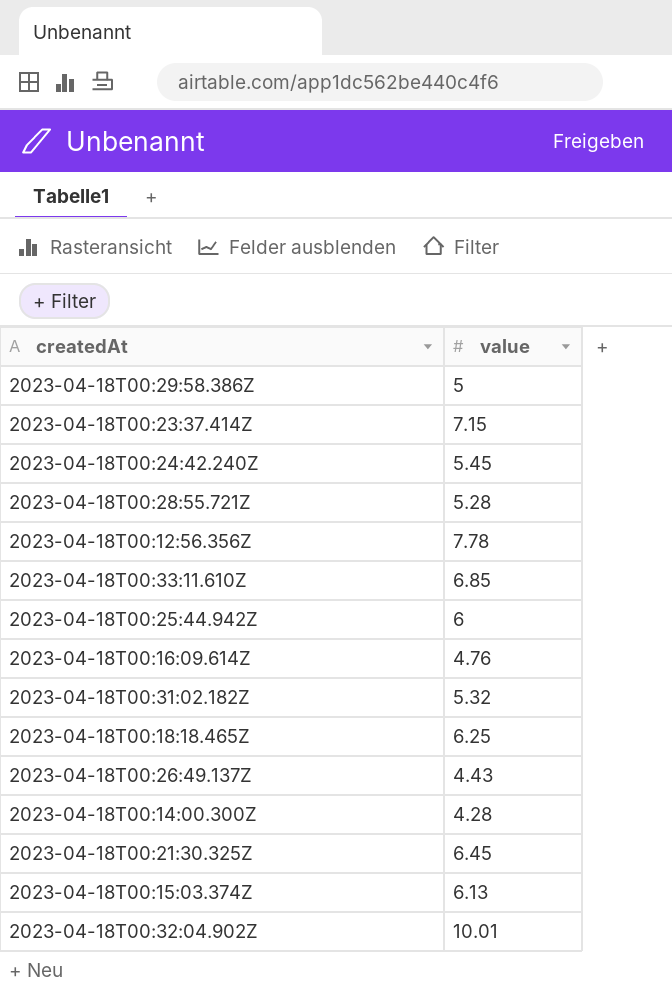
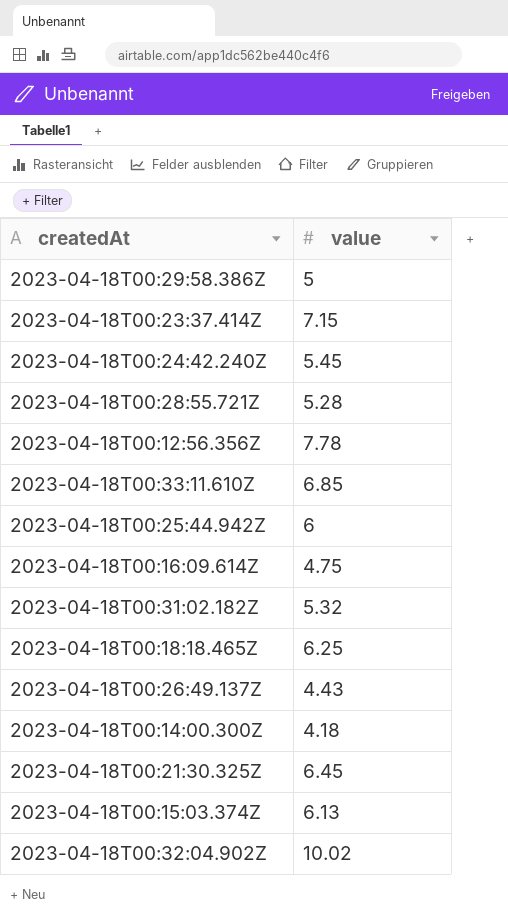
2023-04-18T00:16:09.614Z | value: 4.76 -> 4.75
2023-04-18T00:14:00.300Z | value: 4.28 -> 4.18
2023-04-18T00:32:04.902Z | value: 10.01 -> 10.02

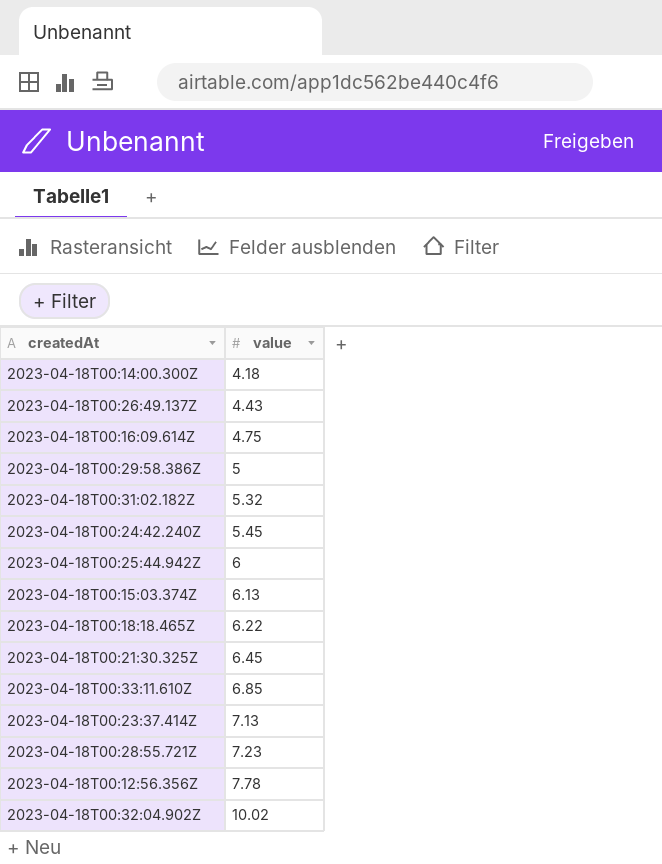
row order: none -> value ascending
2023-04-18T00:18:18.465Z | value: 6.25 -> 6.22
2023-04-18T00:23:37.414Z | value: 7.15 -> 7.13
2023-04-18T00:28:55.721Z | value: 5.28 -> 7.23

